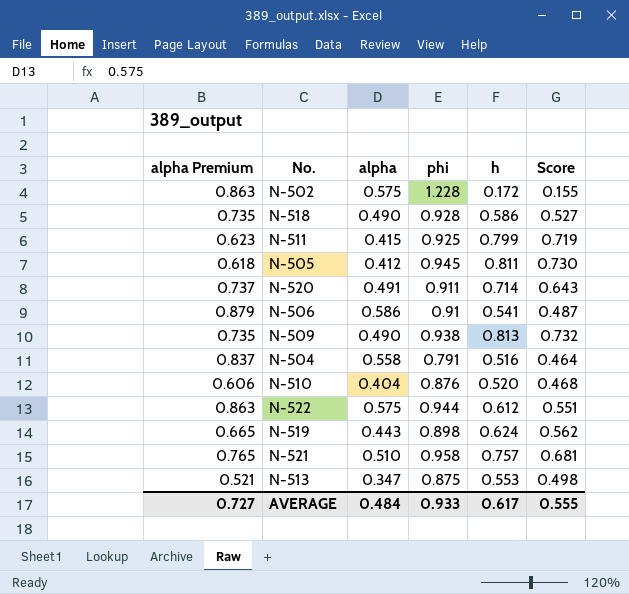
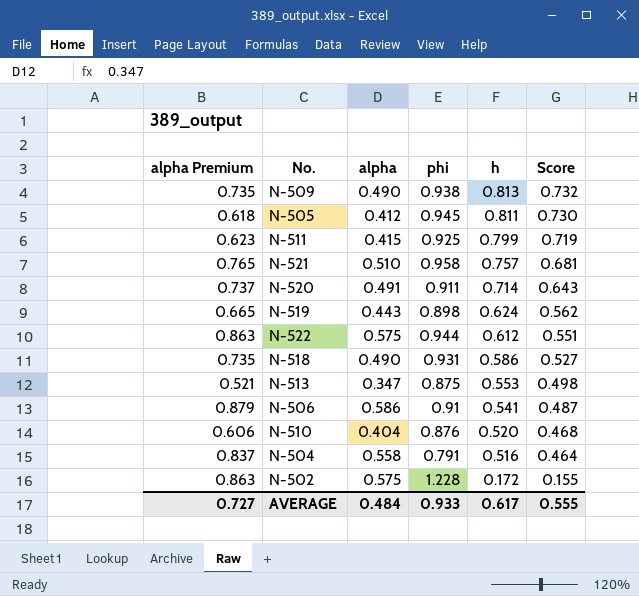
row order: none -> h descending
N-518 | phi: 0.928 -> 0.931

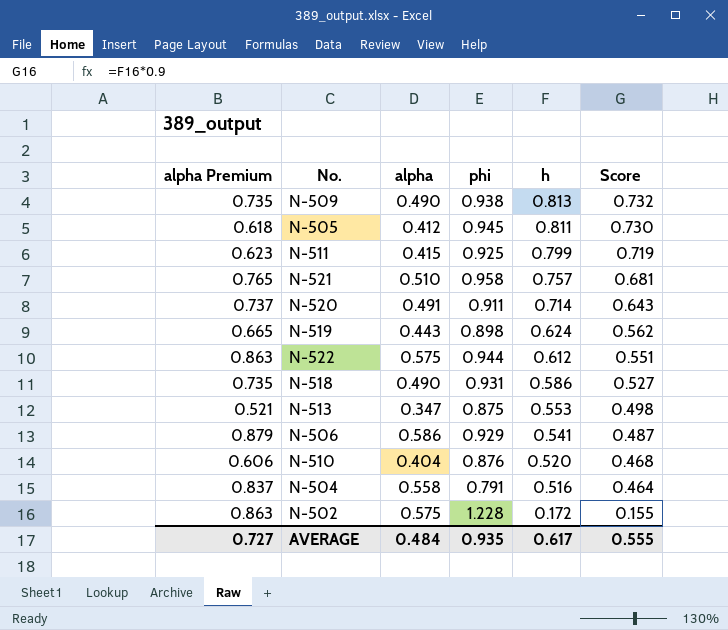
N-506 | phi: 0.91 -> 0.929
AVERAGE | phi: 0.933 -> 0.935

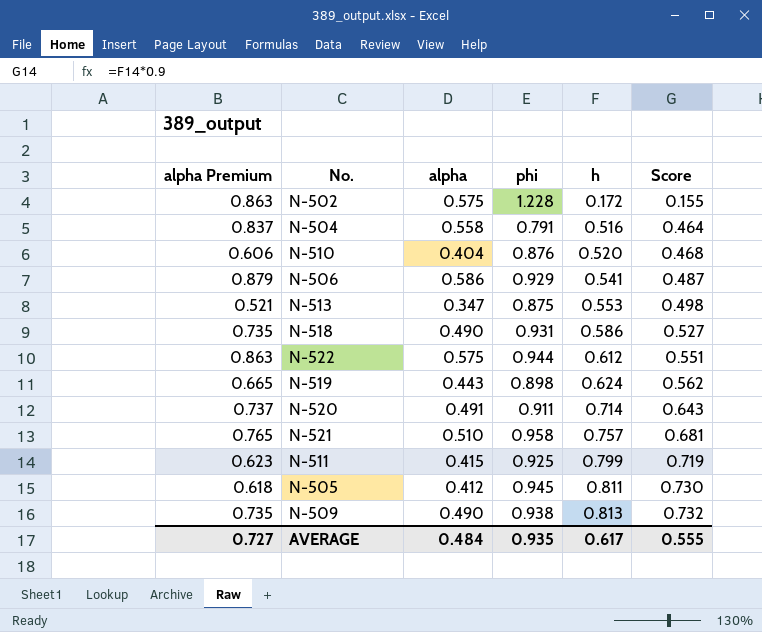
row order: h descending -> h ascending

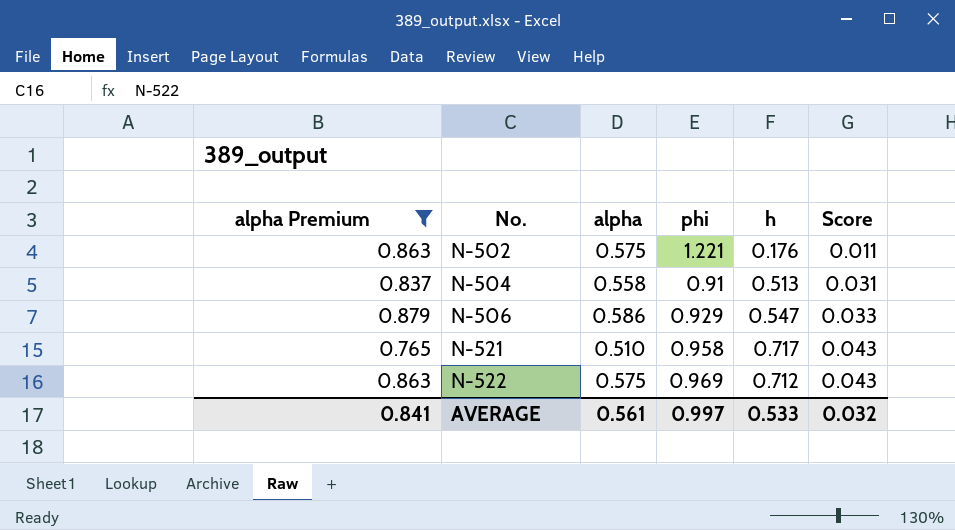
filter: none -> alpha Premium >= 0.765
row order: h ascending -> No. ascending
column Score | formula: [h] * 0.9 -> [h] * 0.06
N-502 | phi: 1.228 -> 1.221
N-502 | h: 0.172 -> 0.176
N-504 | phi: 0.791 -> 0.91
N-504 | h: 0.516 -> 0.513
N-506 | h: 0.541 -> 0.547
N-521 | h: 0.757 -> 0.717
N-522 | phi: 0.944 -> 0.969
N-522 | h: 0.612 -> 0.712
AVERAGE | alpha Premium: 0.727 -> 0.841
AVERAGE | alpha: 0.484 -> 0.561
AVERAGE | phi: 0.935 -> 0.997
AVERAGE | h: 0.617 -> 0.533
AVERAGE | Score: 0.555 -> 0.032

